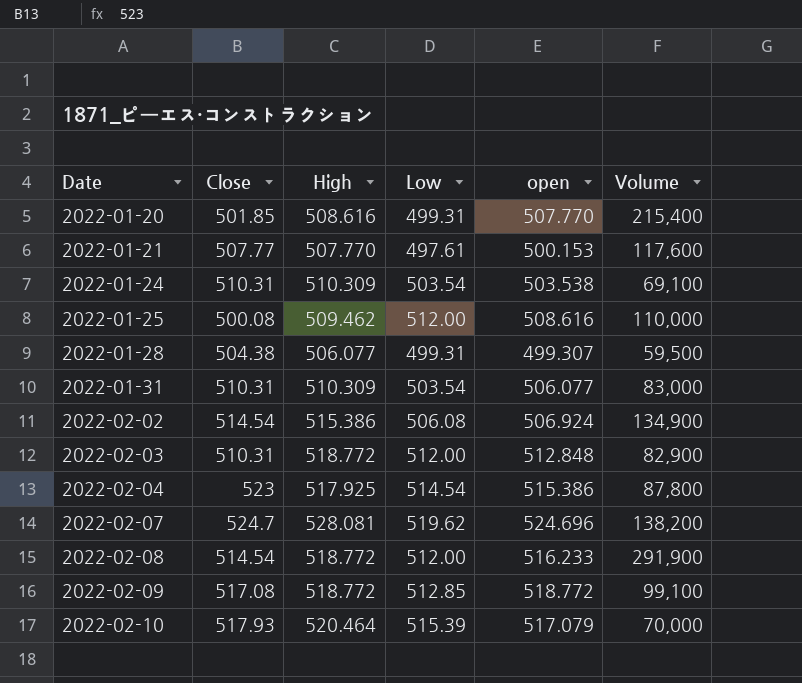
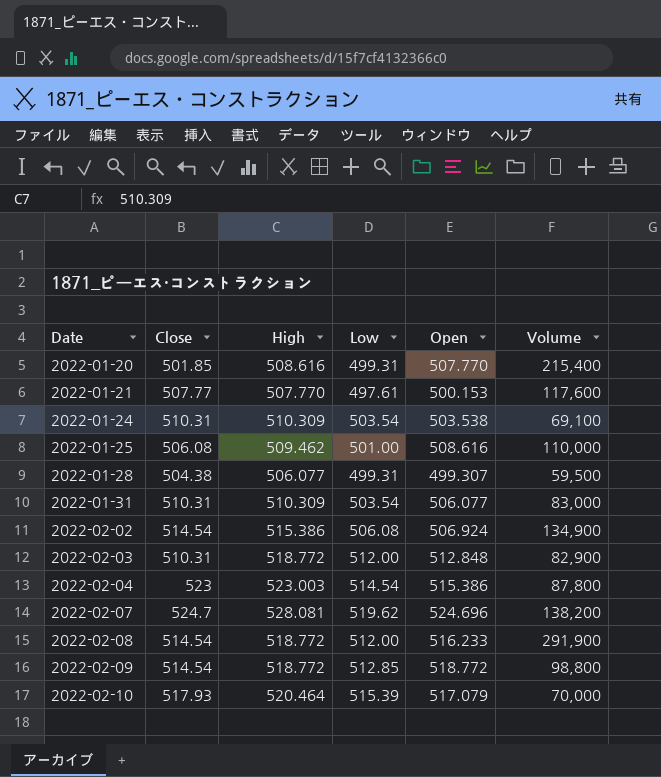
column name: open -> Open
2022-01-25 | Close: 500.08 -> 506.08
2022-01-25 | Low: 512.00 -> 501.00
2022-02-04 | High: 517.925 -> 523.003
2022-02-09 | Close: 517.08 -> 514.54
2022-02-09 | Volume: 99,100 -> 98,800

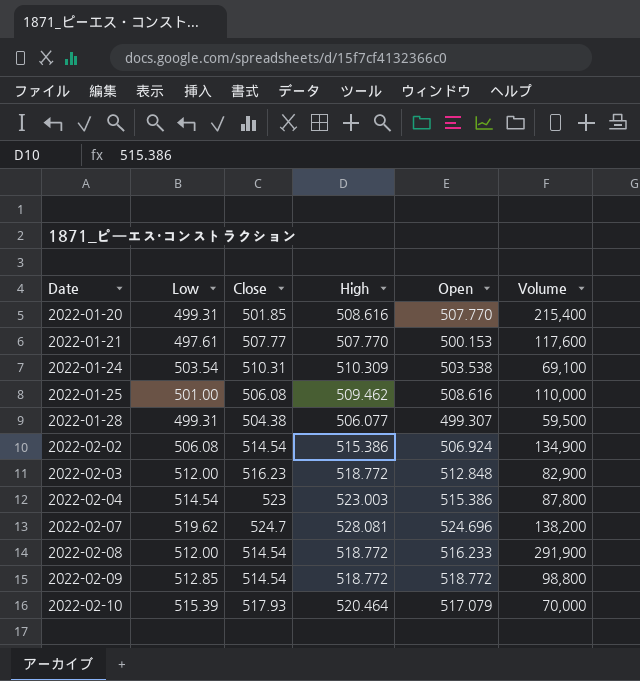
column Low | position: 4 -> 2
row 2022-01-31: 510.31 | 510.309 | 503.54 | 506.077 | 83,000 -> none
2022-02-03 | Close: 510.31 -> 516.23

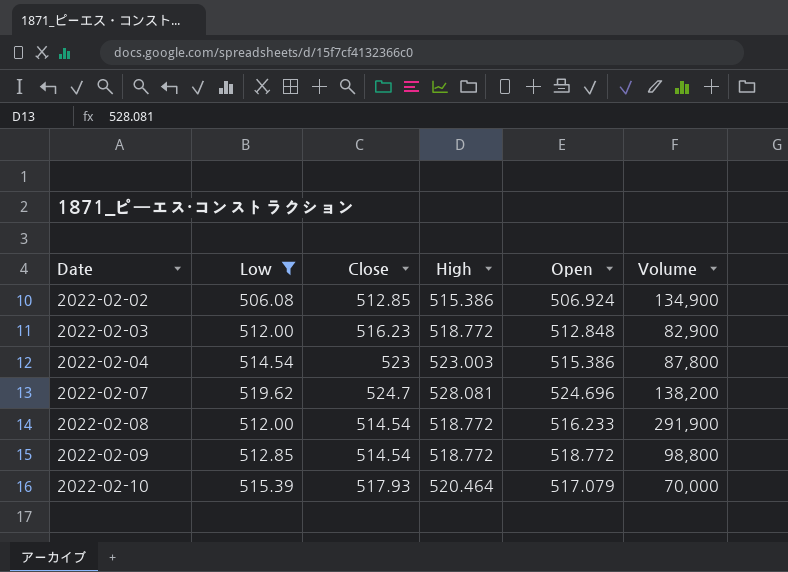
filter: none -> Low >= 506.08
2022-02-02 | Close: 514.54 -> 512.85

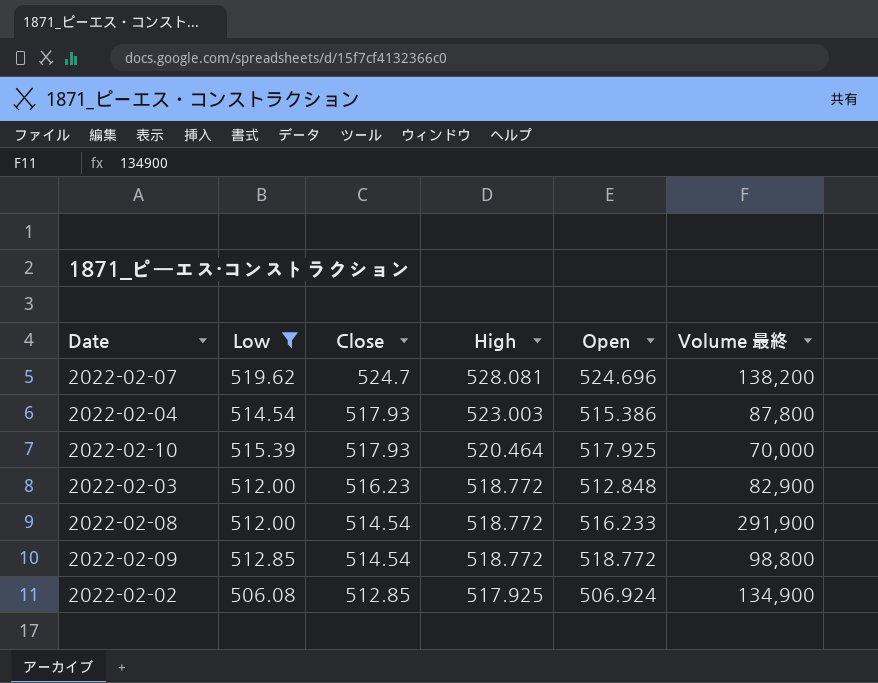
row order: Date ascending -> Close descending
column name: Volume -> Volume 最終
2022-02-04 | Close: 523 -> 517.93
2022-02-10 | Open: 517.079 -> 517.925
2022-02-02 | High: 515.386 -> 517.925

